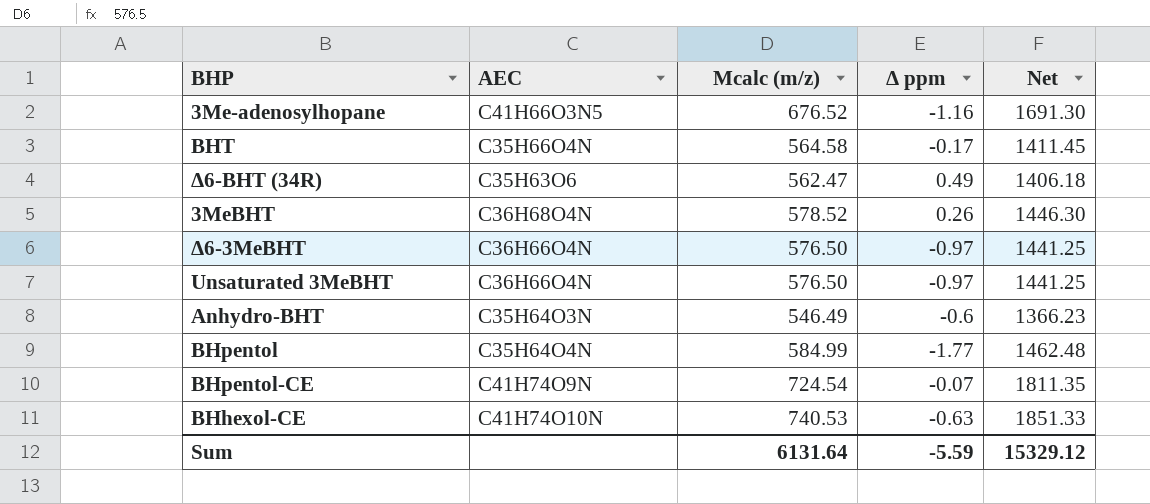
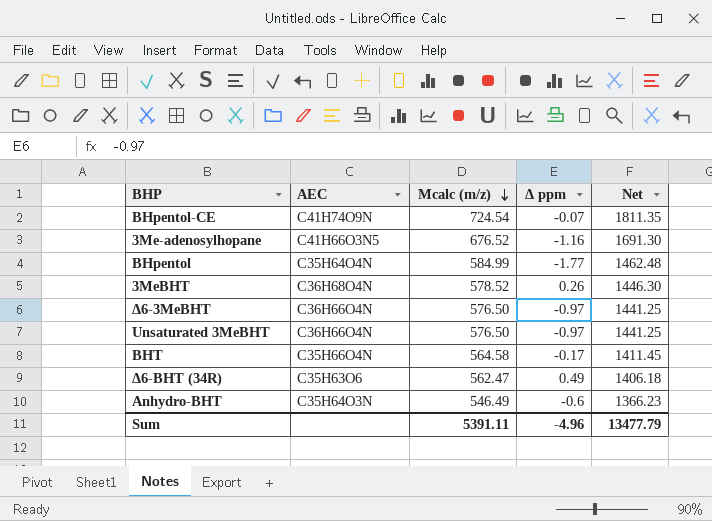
row order: none -> Mcalc (m/z) descending
row BHhexol-CE: C41H74O10N | 740.53 | -0.63 | 1851.33 -> none
Sum | Mcalc (m/z): 6131.64 -> 5391.11
Sum | Δ ppm: -5.59 -> -4.96
Sum | Net: 15329.12 -> 13477.79

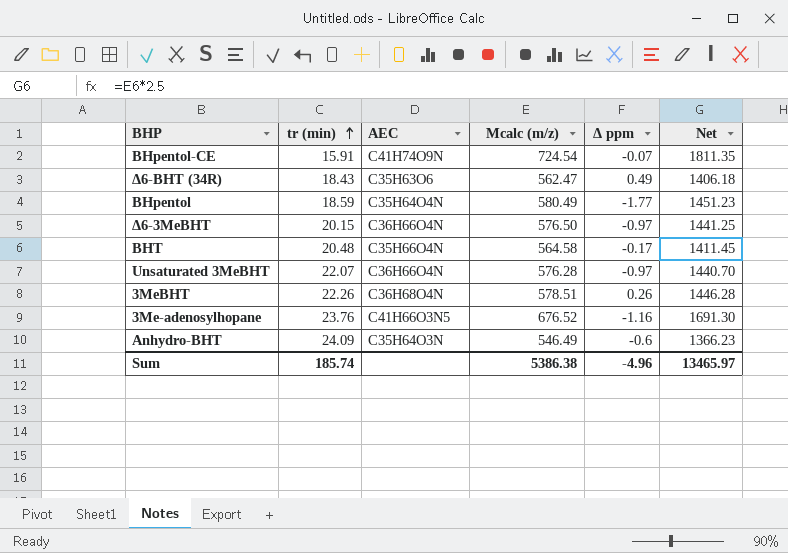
row order: Mcalc (m/z) descending -> tr (min) ascending
column tr (min) | position: none -> 2
BHpentol | Mcalc (m/z): 584.99 -> 580.49
BHpentol | Net: 1462.48 -> 1451.23
Unsaturated 3MeBHT | Mcalc (m/z): 576.50 -> 576.28
Unsaturated 3MeBHT | Net: 1441.25 -> 1440.70
3MeBHT | Mcalc (m/z): 578.52 -> 578.51
3MeBHT | Net: 1446.30 -> 1446.28
Sum | Mcalc (m/z): 5391.11 -> 5386.38
Sum | Net: 13477.79 -> 13465.97

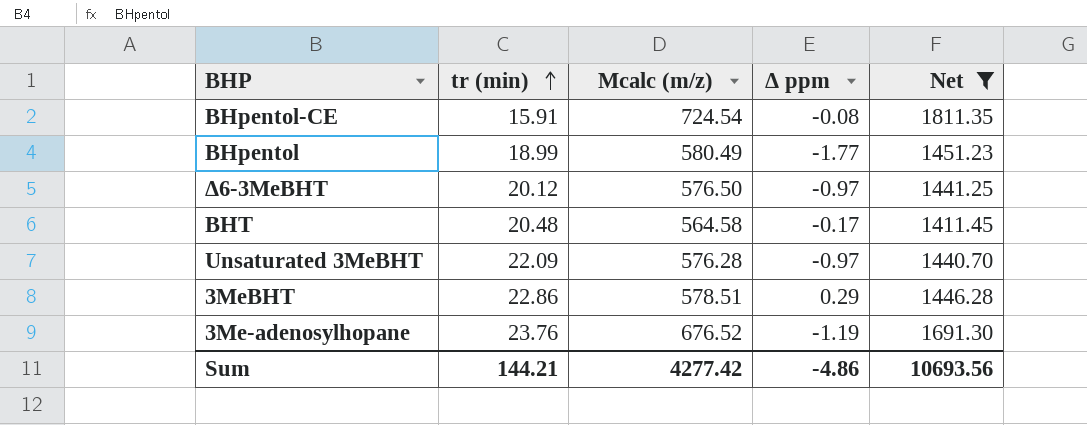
filter: none -> Net >= 1411.45
column AEC | position: 3 -> none
BHpentol-CE | Δ ppm: -0.07 -> -0.08
BHpentol | tr (min): 18.59 -> 18.99
Δ6-3MeBHT | tr (min): 20.15 -> 20.12
Unsaturated 3MeBHT | tr (min): 22.07 -> 22.09
3MeBHT | tr (min): 22.26 -> 22.86
3MeBHT | Δ ppm: 0.26 -> 0.29
3Me-adenosylhopane | Δ ppm: -1.16 -> -1.19
Sum | tr (min): 185.74 -> 144.21
Sum | Mcalc (m/z): 5386.38 -> 4277.42
Sum | Δ ppm: -4.96 -> -4.86
Sum | Net: 13465.97 -> 10693.56

